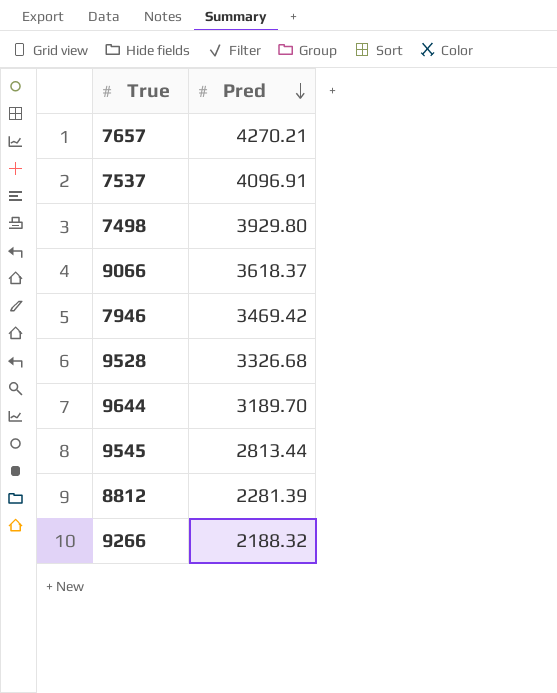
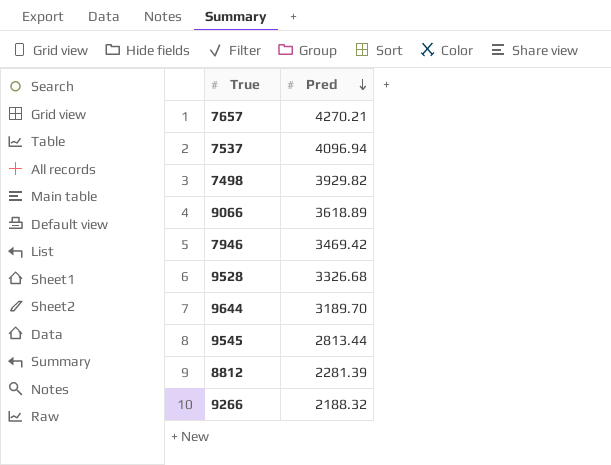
7537 | Pred: 4096.91 -> 4096.94
7498 | Pred: 3929.80 -> 3929.82
9066 | Pred: 3618.37 -> 3618.89

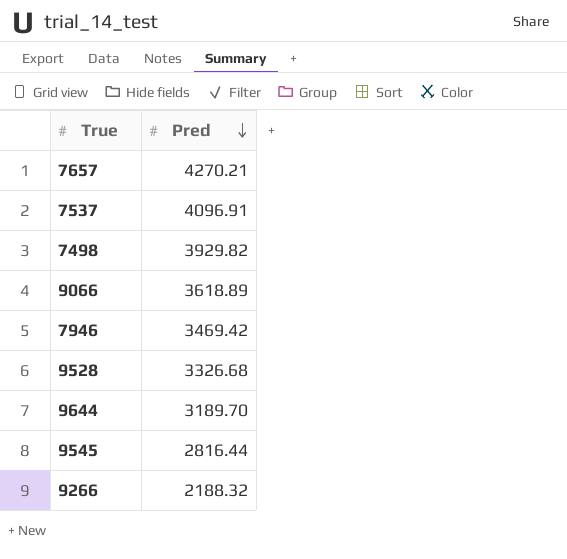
row 8812: 2281.39 -> none
7537 | Pred: 4096.94 -> 4096.91
9545 | Pred: 2813.44 -> 2816.44

